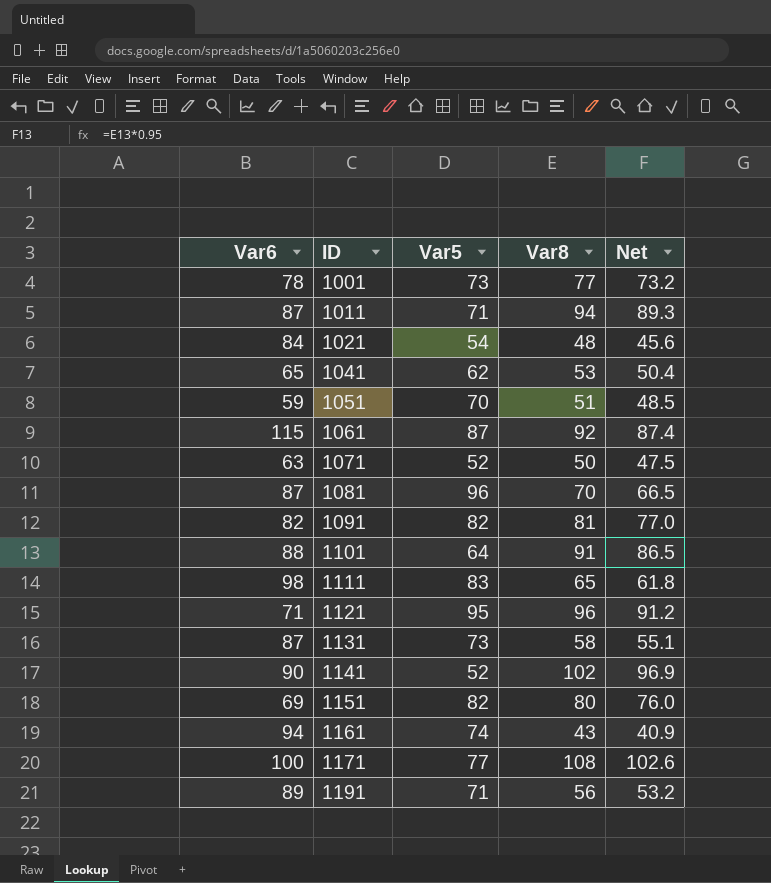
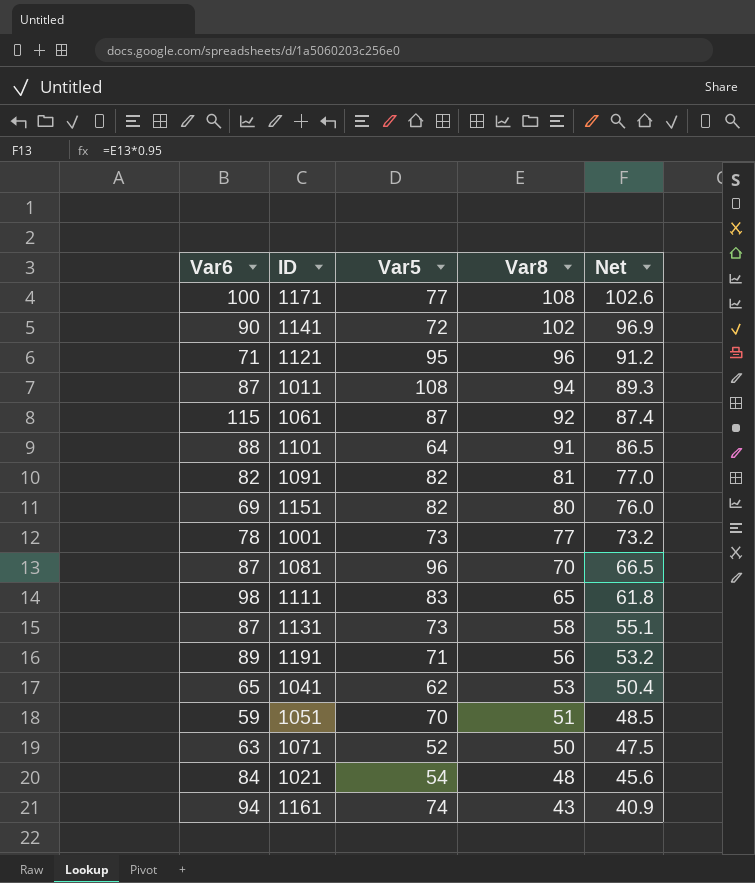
row order: ID ascending -> Var8 descending
1141 | Var5: 52 -> 72
1011 | Var5: 71 -> 108

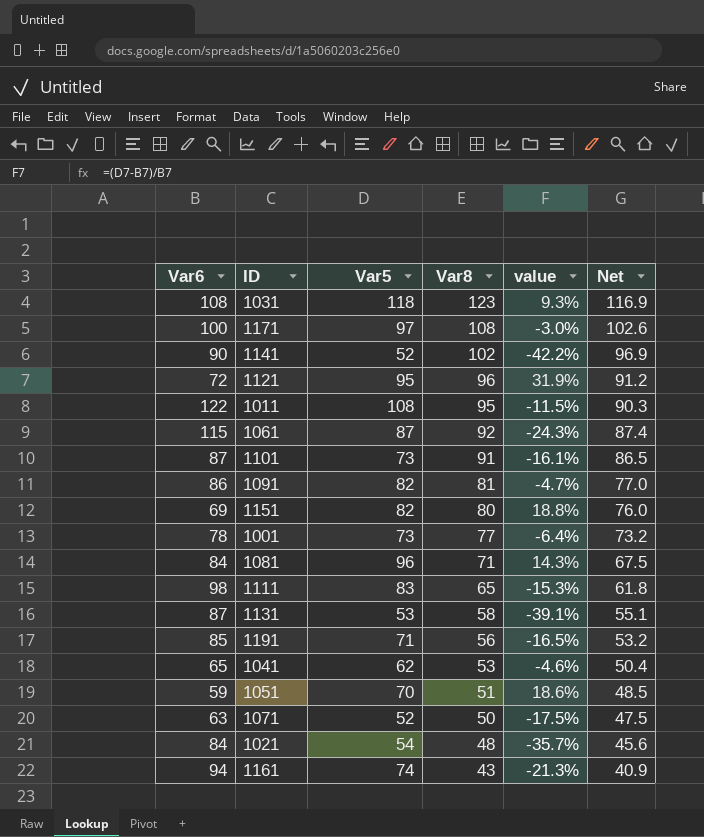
column value | formula: none -> ([Var5] - [Var6]) / [Var6]
row 1031: none -> 108 | 118 | 123 | 9.3% | 116.9
1171 | Var5: 77 -> 97
1141 | Var5: 72 -> 52
1121 | Var6: 71 -> 72
1011 | Var6: 87 -> 122
1011 | Var8: 94 -> 95
1011 | Net: 89.3 -> 90.3
1101 | Var6: 88 -> 87
1101 | Var5: 64 -> 73
1091 | Var6: 82 -> 86
1081 | Var6: 87 -> 84
1081 | Var8: 70 -> 71
1081 | Net: 66.5 -> 67.5
1131 | Var5: 73 -> 53
1191 | Var6: 89 -> 85

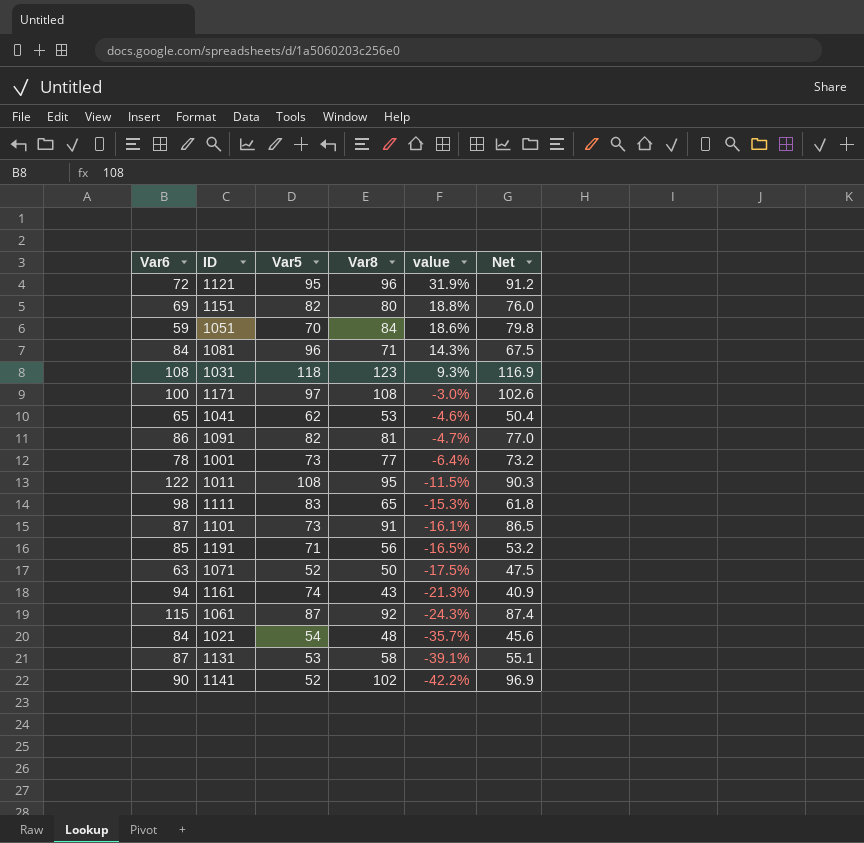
row order: Var8 descending -> value descending
1051 | Var8: 51 -> 84
1051 | Net: 48.5 -> 79.8

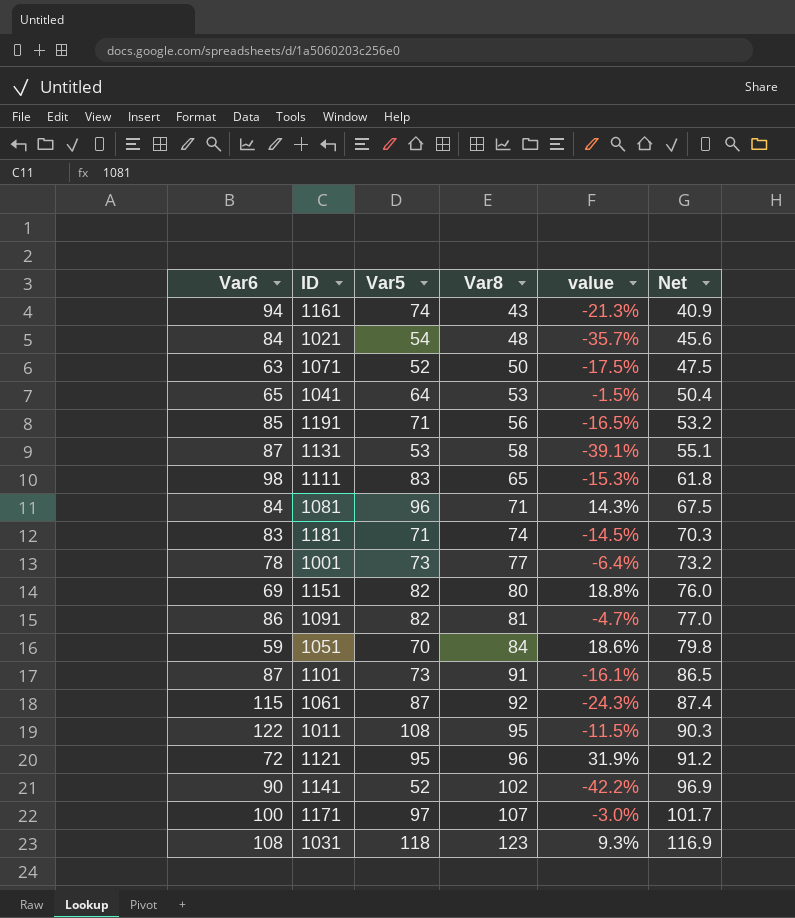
row order: value descending -> Var8 ascending
1041 | Var5: 62 -> 64
1041 | value: -4.6% -> -1.5%
row 1181: none -> 83 | 71 | 74 | -14.5% | 70.3
1171 | Var8: 108 -> 107
1171 | Net: 102.6 -> 101.7

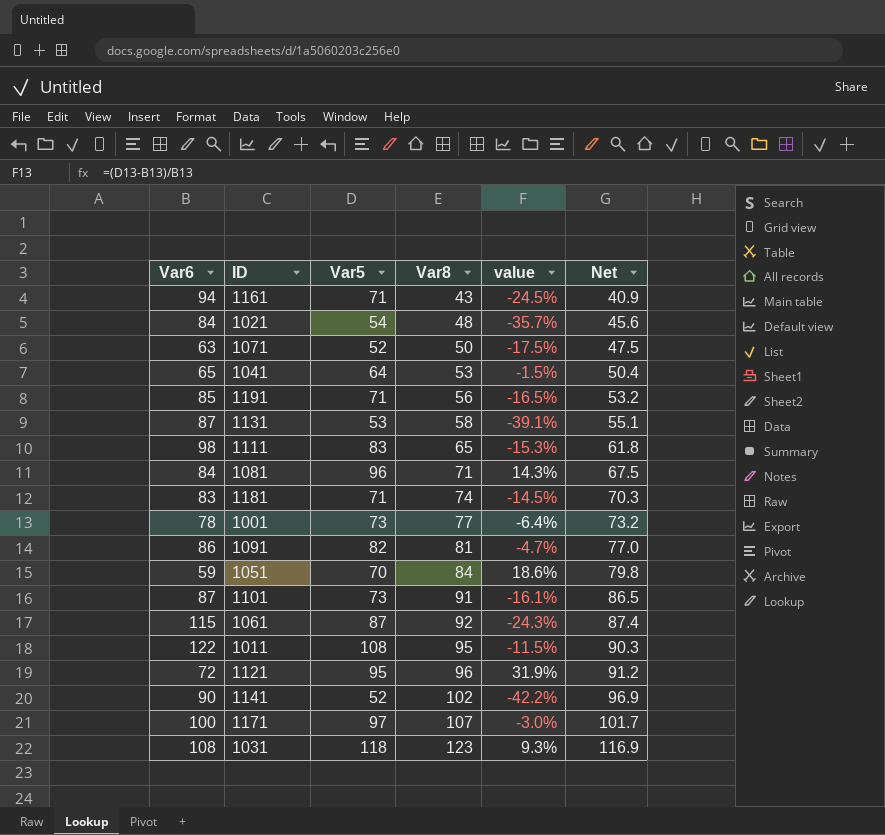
row 1151: 69 | 82 | 80 | 18.8% | 76.0 -> none
1161 | Var5: 74 -> 71
1161 | value: -21.3% -> -24.5%

